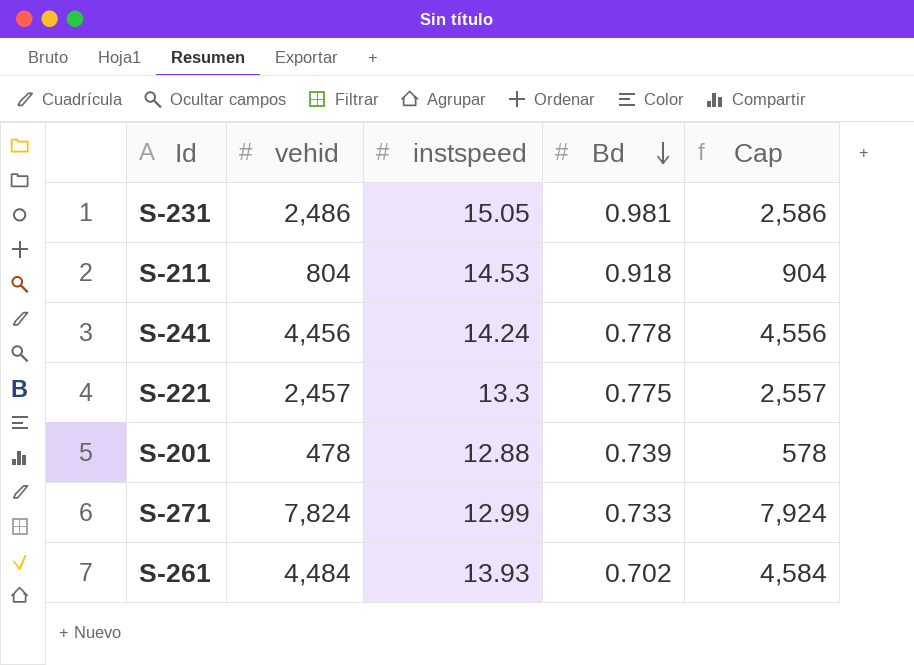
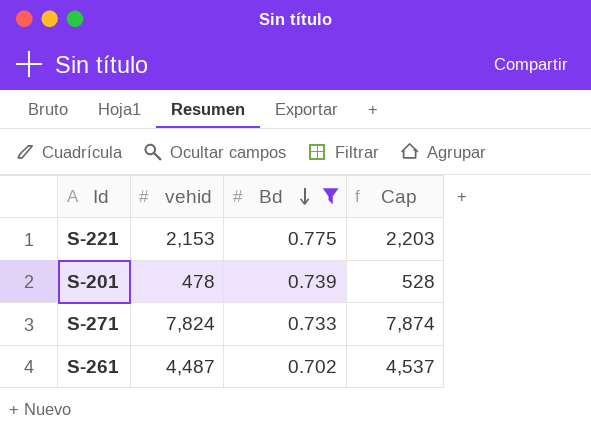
filter: none -> Bd <= 0.775
column instspeed | position: 3 -> none
column Cap | formula: [vehid] + 100 -> [vehid] + 50
S-221 | vehid: 2,457 -> 2,153
S-261 | vehid: 4,484 -> 4,487

